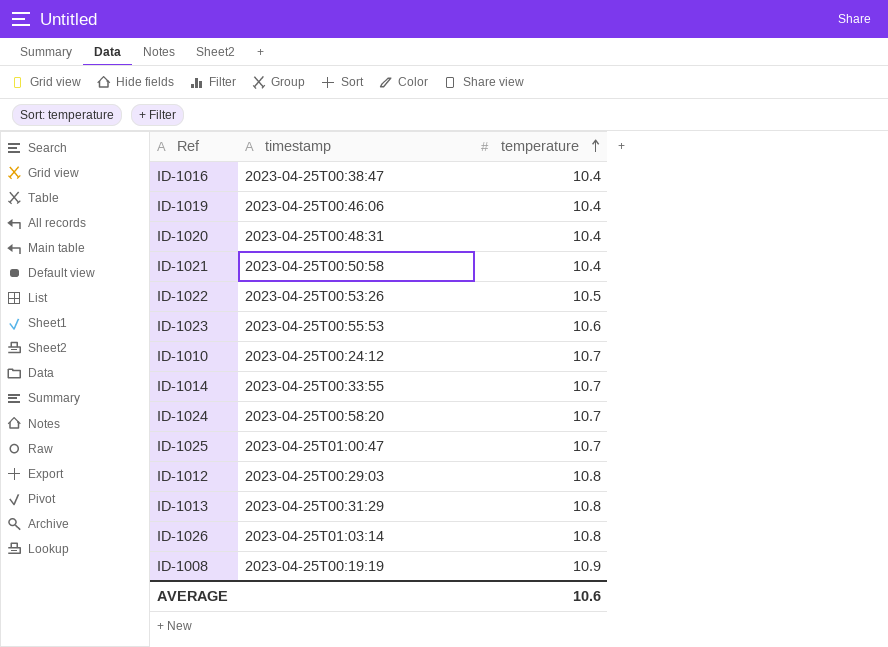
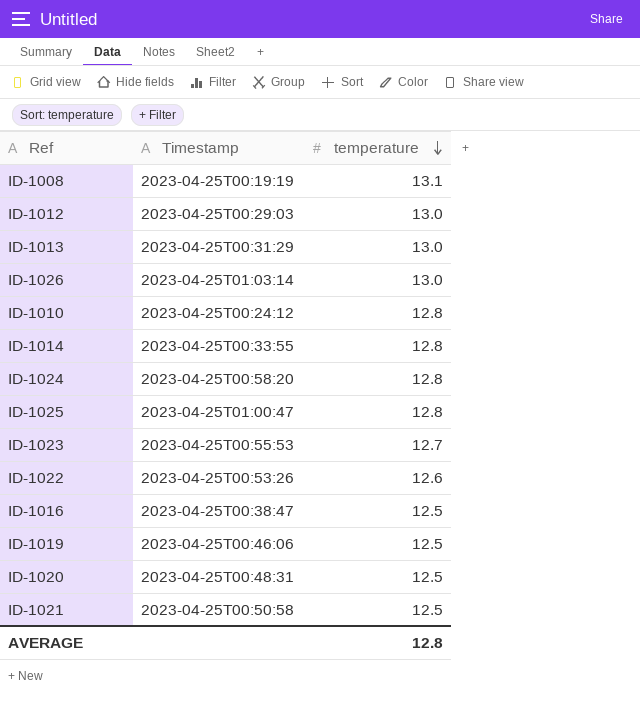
row order: temperature ascending -> temperature descending
column name: timestamp -> Timestamp
ID-1008 | temperature: 10.9 -> 13.1
ID-1012 | temperature: 10.8 -> 13.0
ID-1013 | temperature: 10.8 -> 13.0
ID-1026 | temperature: 10.8 -> 13.0
ID-1010 | temperature: 10.7 -> 12.8
ID-1014 | temperature: 10.7 -> 12.8
ID-1024 | temperature: 10.7 -> 12.8
ID-1025 | temperature: 10.7 -> 12.8
ID-1023 | temperature: 10.6 -> 12.7
ID-1022 | temperature: 10.5 -> 12.6
ID-1016 | temperature: 10.4 -> 12.5
ID-1019 | temperature: 10.4 -> 12.5
ID-1020 | temperature: 10.4 -> 12.5
ID-1021 | temperature: 10.4 -> 12.5
AVERAGE | temperature: 10.6 -> 12.8

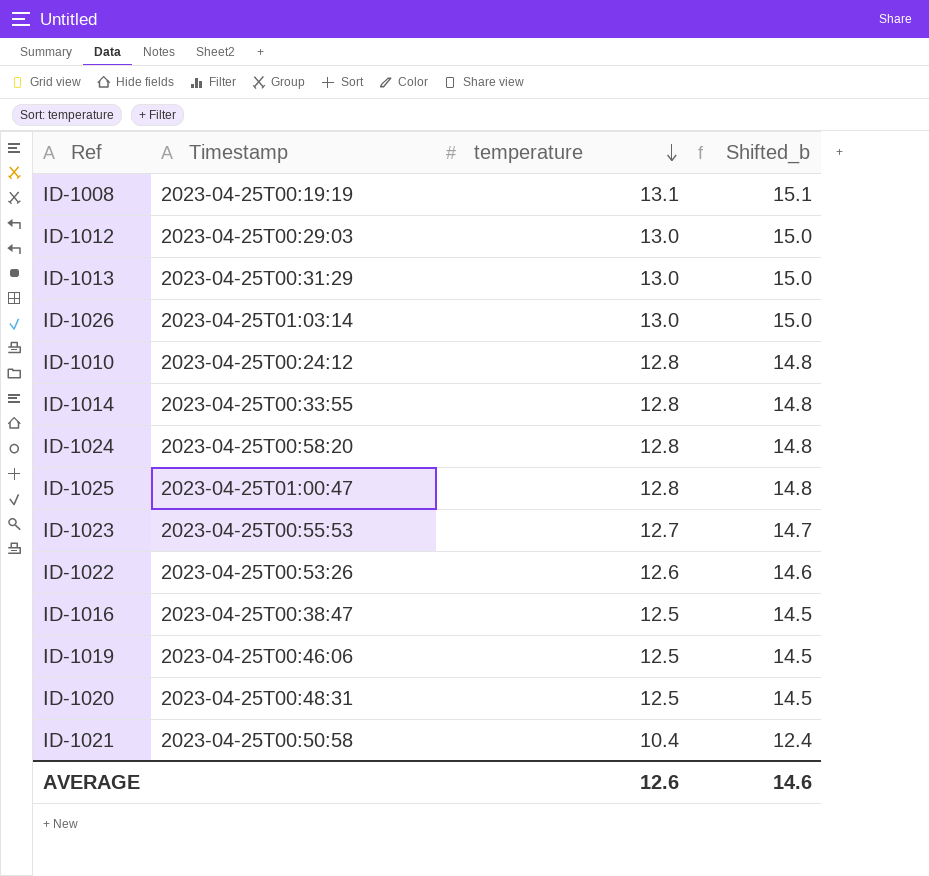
column Shifted_b | formula: none -> [temperature] + 2
ID-1021 | temperature: 12.5 -> 10.4
AVERAGE | temperature: 12.8 -> 12.6

